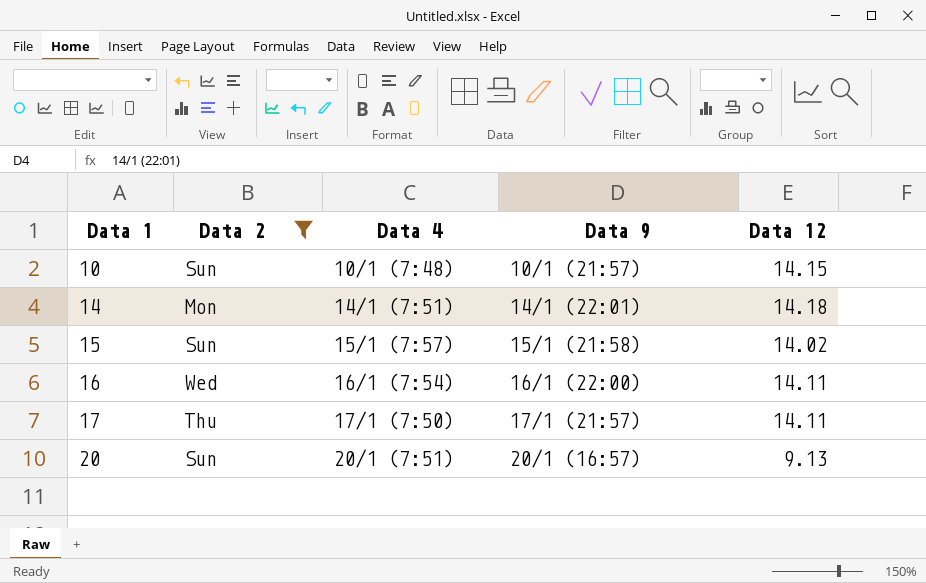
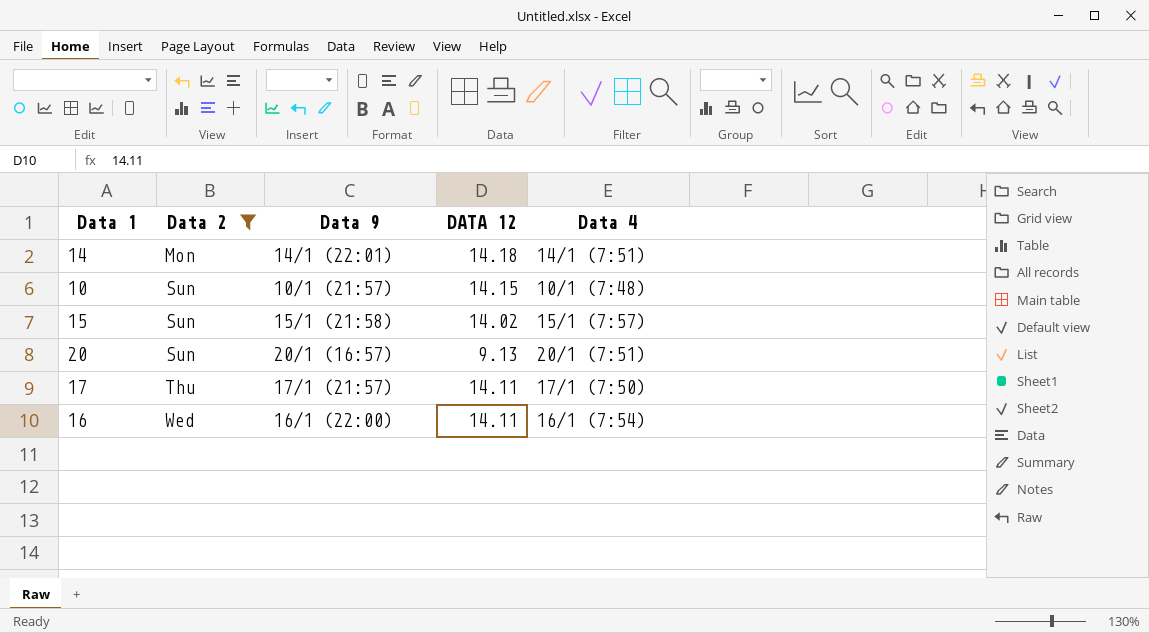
row order: Data 1 ascending -> Data 2 ascending
column name: Data 12 -> DATA 12
column Data 4 | position: 3 -> 5

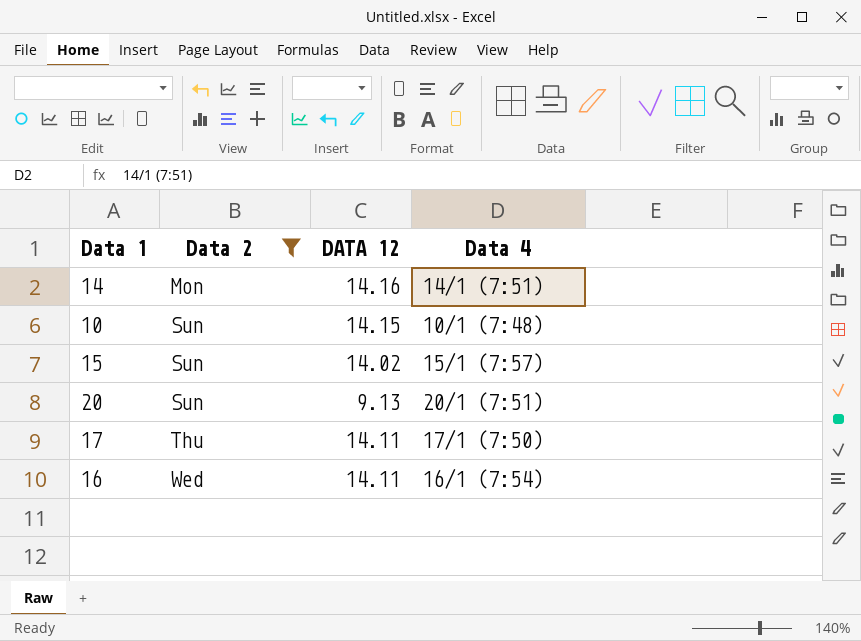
column Data 9 | position: 3 -> none
14 | DATA 12: 14.18 -> 14.16

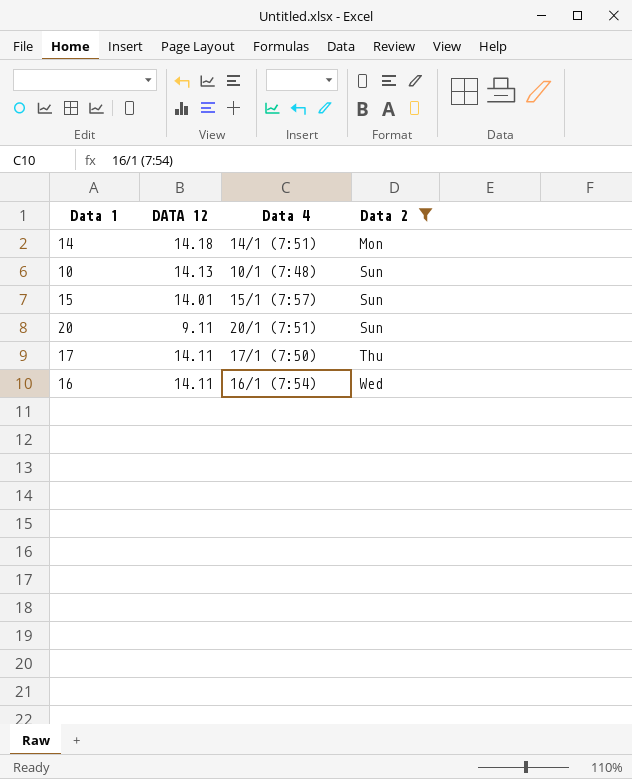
column Data 2 | position: 2 -> 4
14 | DATA 12: 14.16 -> 14.18
10 | DATA 12: 14.15 -> 14.13
15 | DATA 12: 14.02 -> 14.01
20 | DATA 12: 9.13 -> 9.11

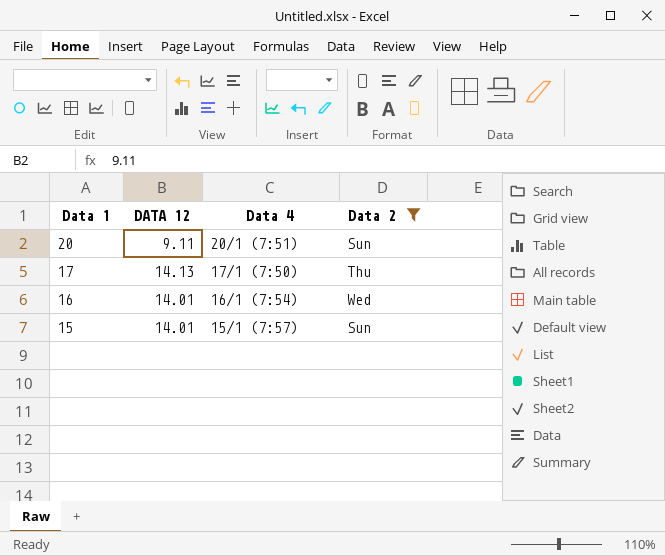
row order: Data 2 ascending -> Data 1 descending
row 14: 14.18 | 14/1 (7:51) | Mon -> none
row 10: 14.13 | 10/1 (7:48) | Sun -> none
17 | DATA 12: 14.11 -> 14.13
16 | DATA 12: 14.11 -> 14.01

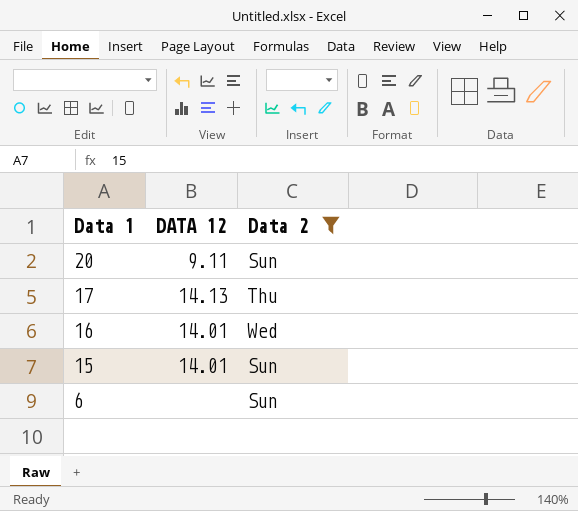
column Data 4 | position: 3 -> none
row 6: none -> none | Sun

